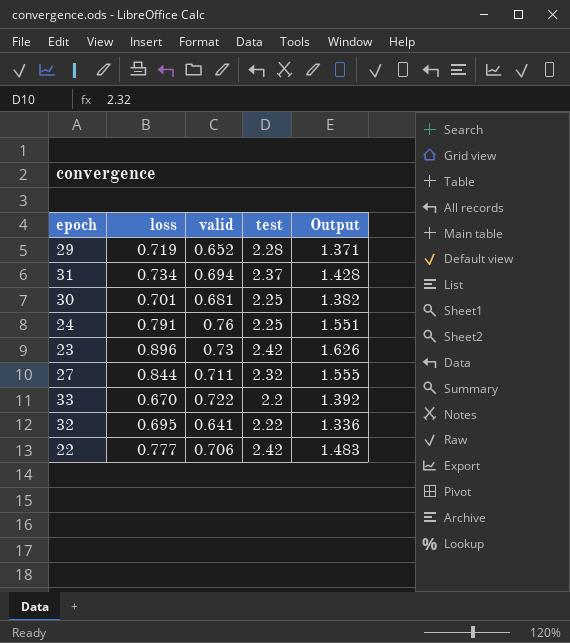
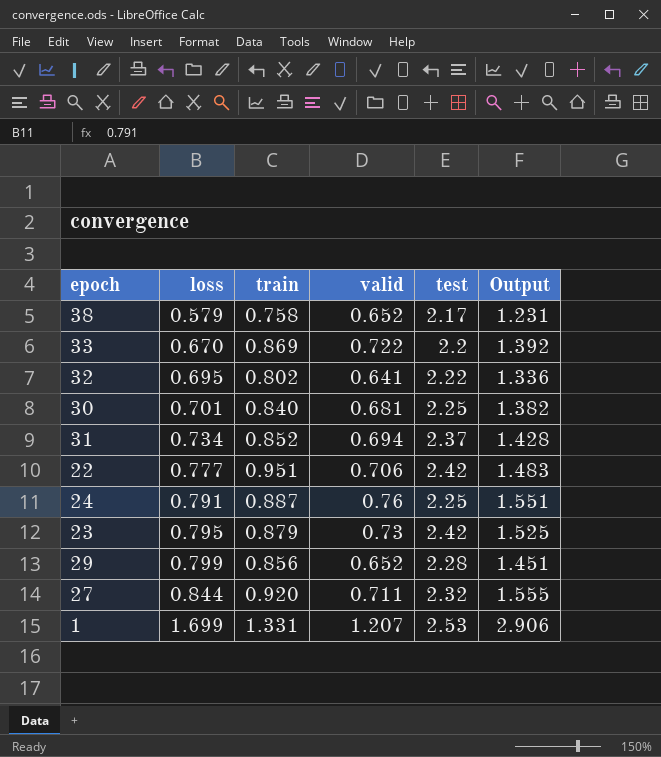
row order: none -> loss ascending
column train | position: none -> 3
row 38: none -> 0.579 | 0.758 | 0.652 | 2.17 | 1.231
23 | loss: 0.896 -> 0.795
23 | Output: 1.626 -> 1.525
29 | loss: 0.719 -> 0.799
29 | Output: 1.371 -> 1.451
row 1: none -> 1.699 | 1.331 | 1.207 | 2.53 | 2.906

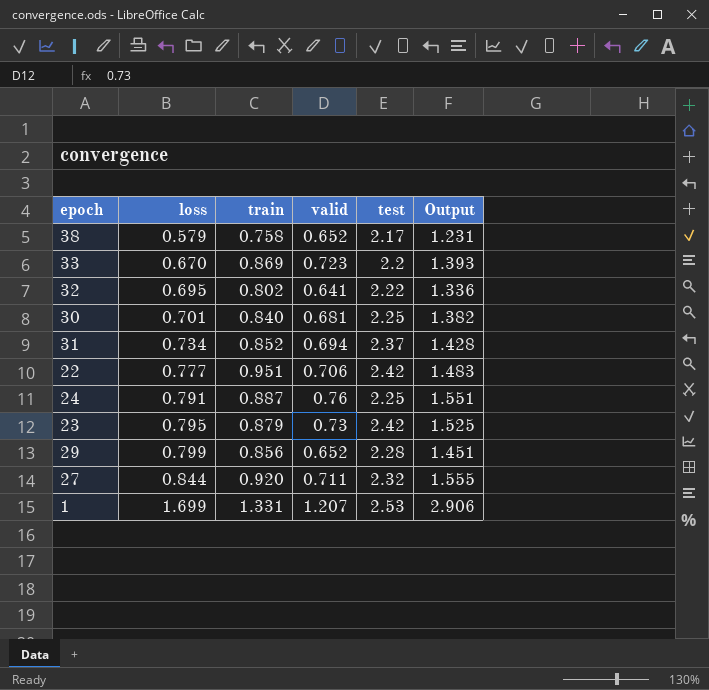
33 | valid: 0.722 -> 0.723
33 | Output: 1.392 -> 1.393

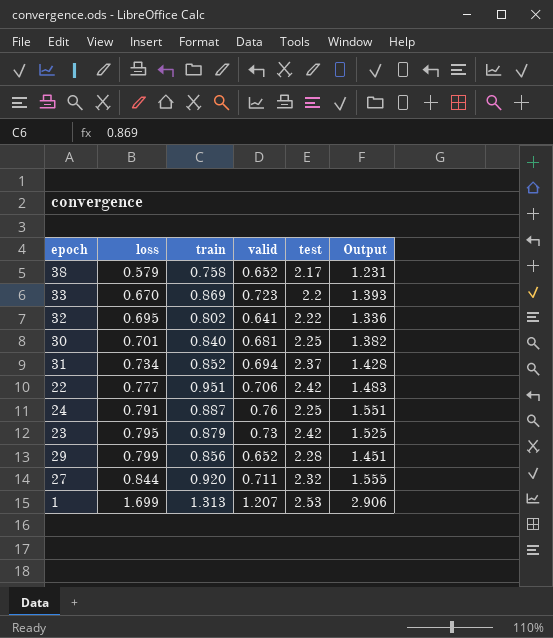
1 | train: 1.331 -> 1.313

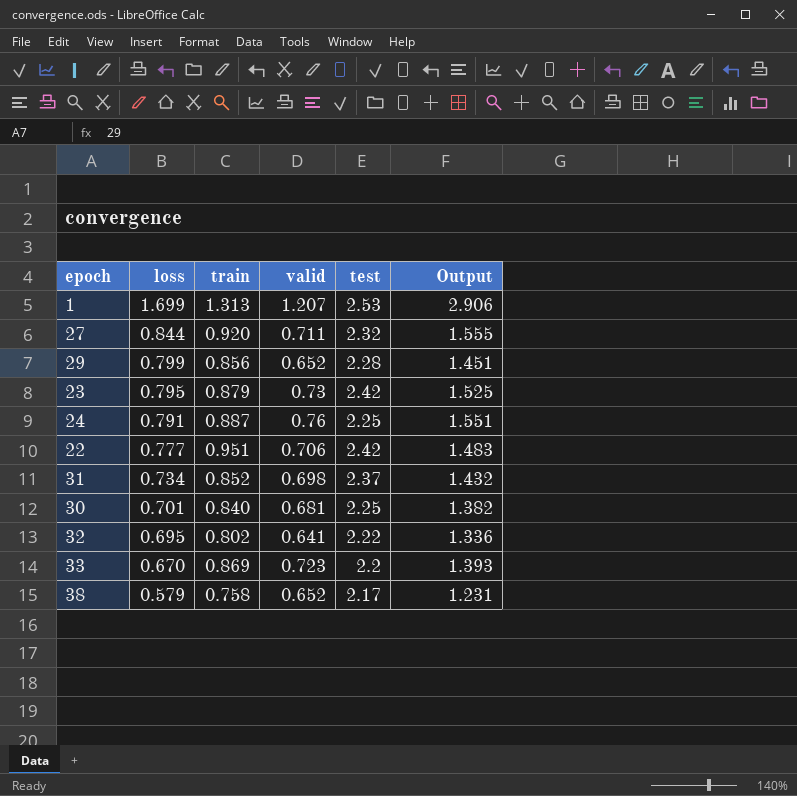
row order: loss ascending -> loss descending
31 | valid: 0.694 -> 0.698
31 | Output: 1.428 -> 1.432

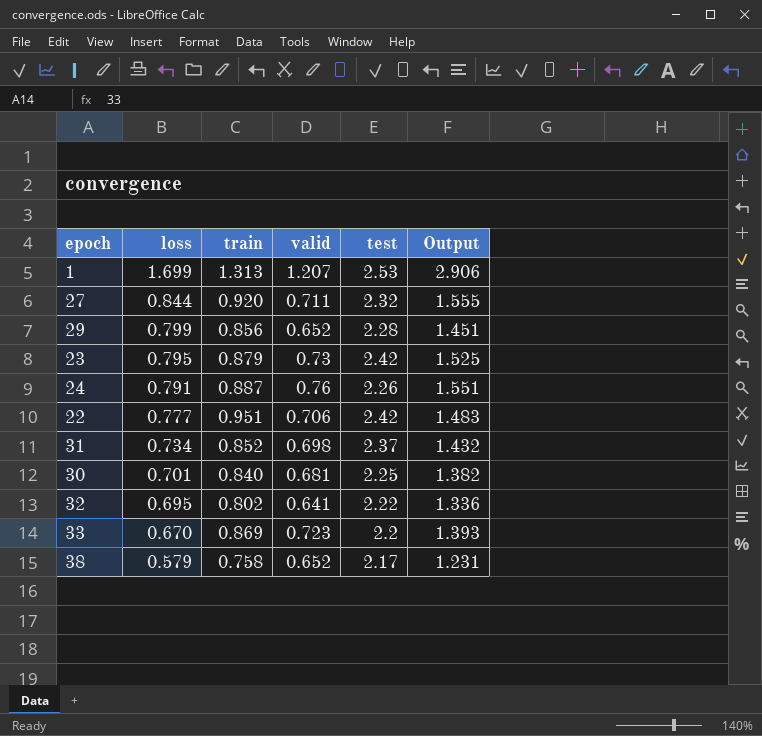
24 | test: 2.25 -> 2.26

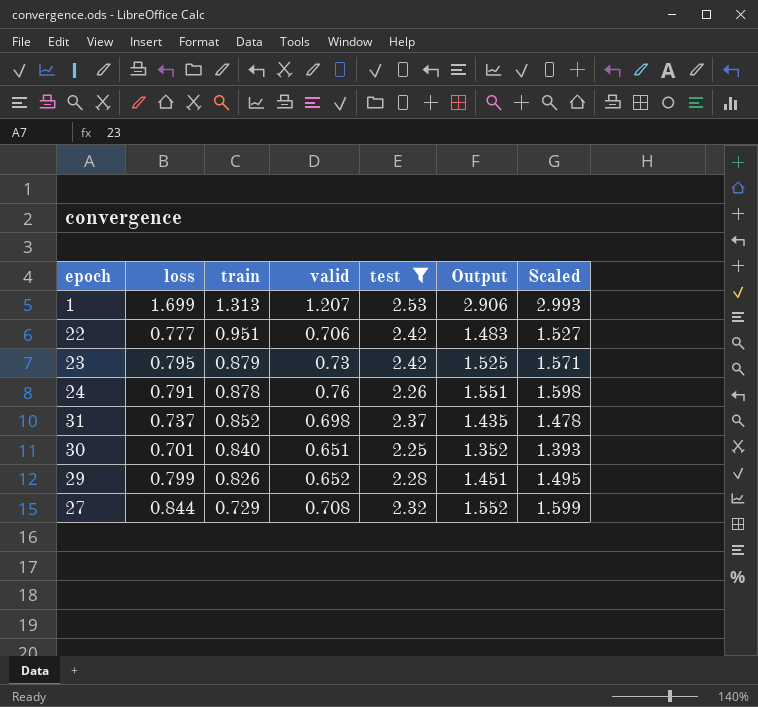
filter: none -> test >= 2.25
row order: loss descending -> train descending
column Scaled | formula: none -> [Output] * 1.03
24 | train: 0.887 -> 0.878
31 | loss: 0.734 -> 0.737
31 | Output: 1.432 -> 1.435
30 | valid: 0.681 -> 0.651
30 | Output: 1.382 -> 1.352
29 | train: 0.856 -> 0.826
27 | train: 0.920 -> 0.729
27 | valid: 0.711 -> 0.708
27 | Output: 1.555 -> 1.552

